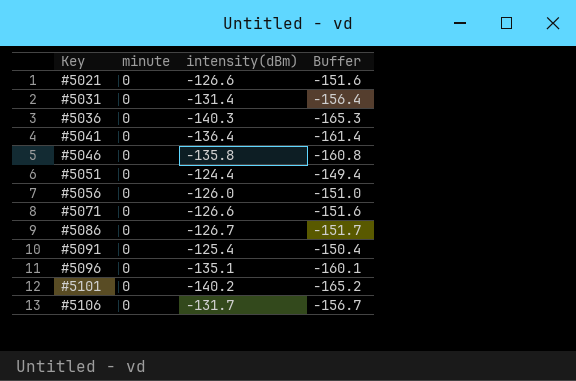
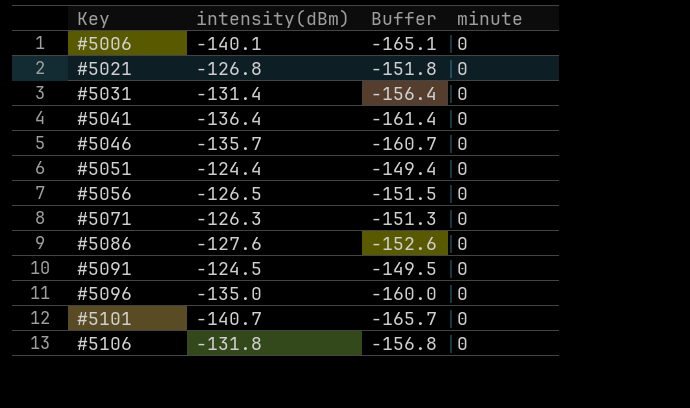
column minute | position: 2 -> 4
row #5036: 0 | -140.3 | -165.3 -> none
row #5006: none -> -140.1 | -165.1 | 0
#5021 | intensity(dBm): -126.6 -> -126.8
#5021 | Buffer: -151.6 -> -151.8
#5046 | intensity(dBm): -135.8 -> -135.7
#5046 | Buffer: -160.8 -> -160.7
#5056 | intensity(dBm): -126.0 -> -126.5
#5056 | Buffer: -151.0 -> -151.5
#5071 | intensity(dBm): -126.6 -> -126.3
#5071 | Buffer: -151.6 -> -151.3
#5086 | intensity(dBm): -126.7 -> -127.6
#5086 | Buffer: -151.7 -> -152.6
#5091 | intensity(dBm): -125.4 -> -124.5
#5091 | Buffer: -150.4 -> -149.5
#5096 | intensity(dBm): -135.1 -> -135.0
#5096 | Buffer: -160.1 -> -160.0
#5101 | intensity(dBm): -140.2 -> -140.7
#5101 | Buffer: -165.2 -> -165.7
#5106 | intensity(dBm): -131.7 -> -131.8
#5106 | Buffer: -156.7 -> -156.8

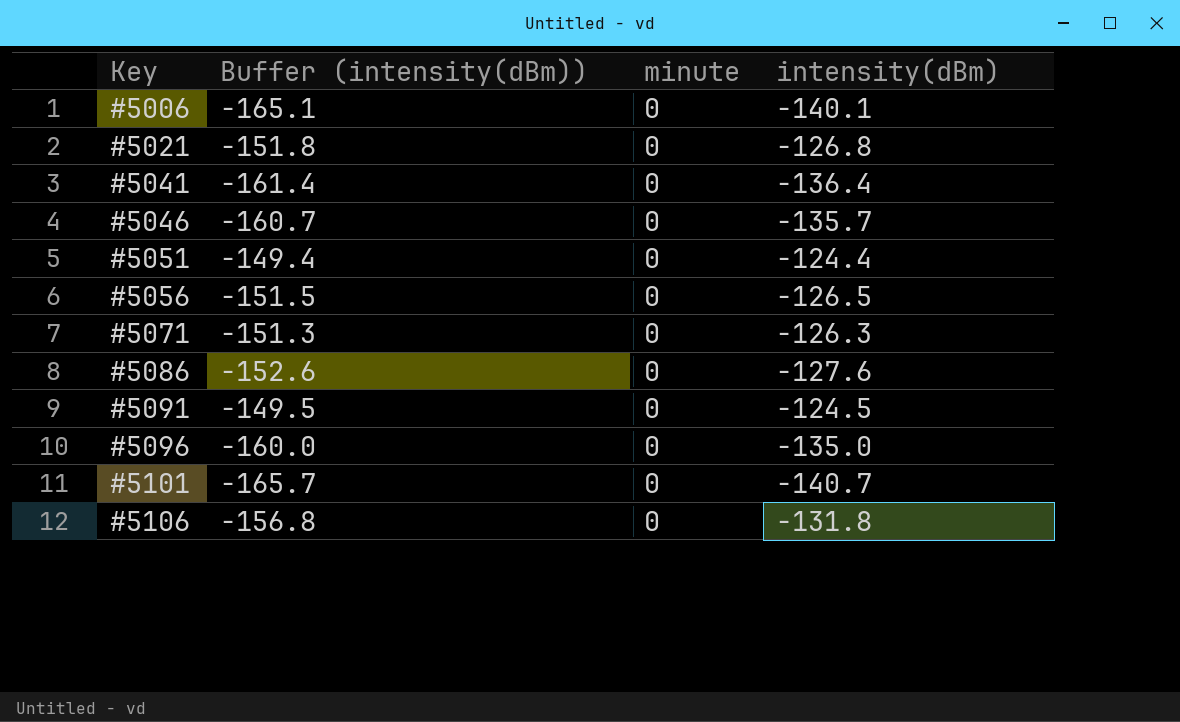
column name: Buffer -> Buffer (intensity(dBm))
column intensity(dBm) | position: 2 -> 4
row #5031: -131.4 | -156.4 | 0 -> none

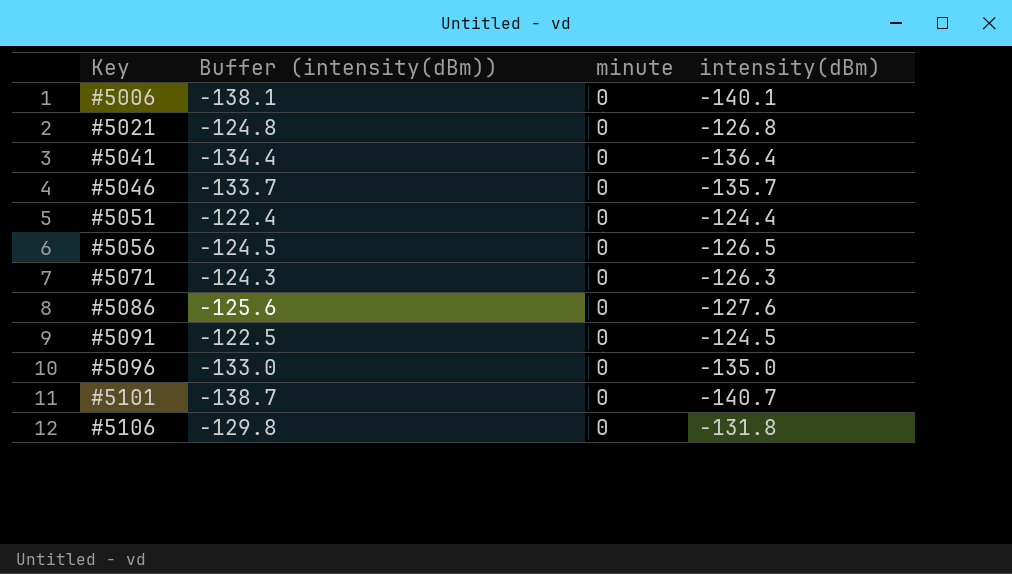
column Buffer (intensity(dBm)) | formula: [intensity(dBm)] - 25 -> [intensity(dBm)] + 2

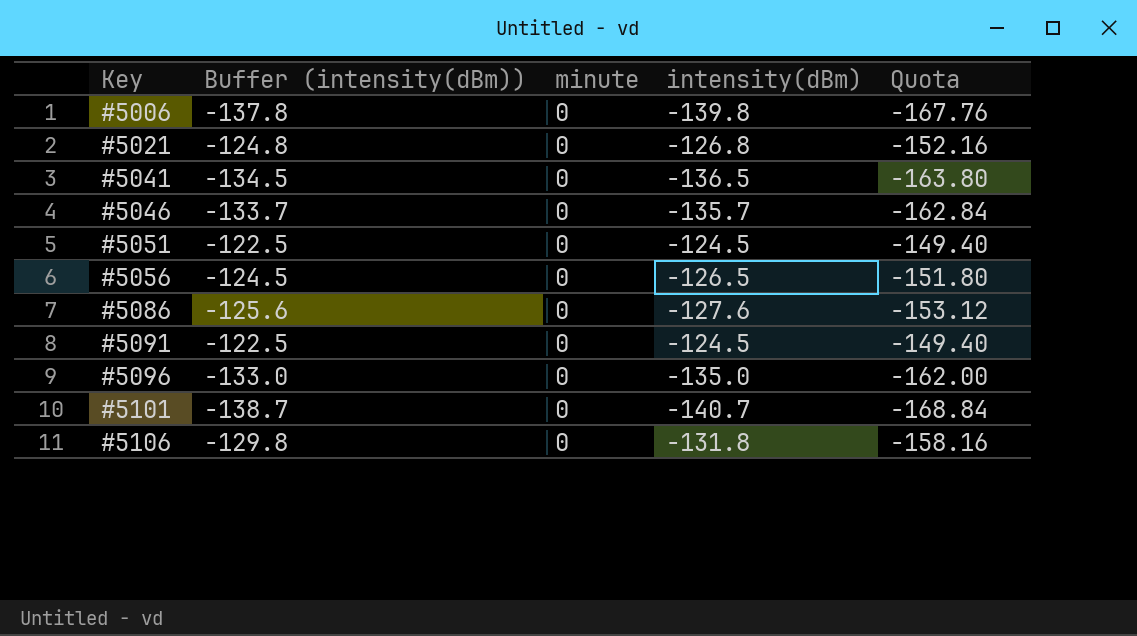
column Quota | formula: none -> [intensity(dBm)] * 1.2
row #5071: -124.3 | 0 | -126.3 -> none
#5006 | Buffer (intensity(dBm)): -138.1 -> -137.8
#5006 | intensity(dBm): -140.1 -> -139.8
#5041 | Buffer (intensity(dBm)): -134.4 -> -134.5
#5041 | intensity(dBm): -136.4 -> -136.5
#5051 | Buffer (intensity(dBm)): -122.4 -> -122.5
#5051 | intensity(dBm): -124.4 -> -124.5

